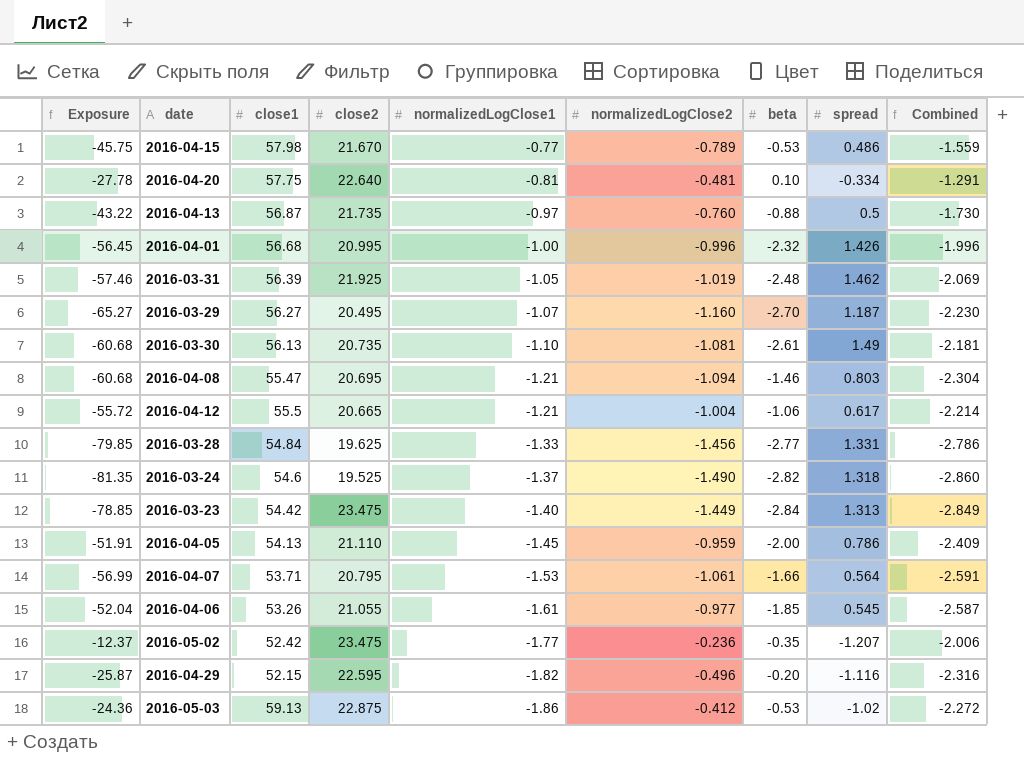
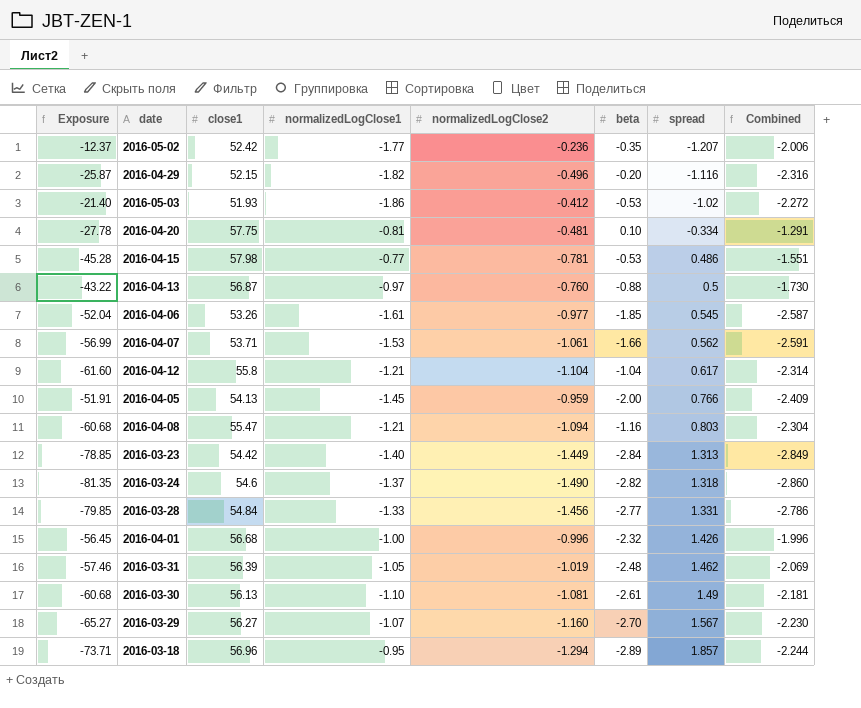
row order: normalizedLogClose1 descending -> spread ascending
column close2 | position: 4 -> none
2016-05-03 | Exposure: -24.36 -> -21.40
2016-05-03 | close1: 59.13 -> 51.93
2016-04-15 | Exposure: -45.75 -> -45.28
2016-04-15 | normalizedLogClose2: -0.789 -> -0.781
2016-04-15 | Combined: -1.559 -> -1.551
2016-04-07 | spread: 0.564 -> 0.562
2016-04-12 | Exposure: -55.72 -> -61.60
2016-04-12 | close1: 55.5 -> 55.8
2016-04-12 | normalizedLogClose2: -1.004 -> -1.104
2016-04-12 | beta: -1.06 -> -1.04
2016-04-12 | Combined: -2.214 -> -2.314
2016-04-05 | spread: 0.786 -> 0.766
2016-04-08 | beta: -1.46 -> -1.16
2016-03-29 | spread: 1.187 -> 1.567
row 2016-03-18: none -> -73.71 | 56.96 | -0.95 | -1.294 | -2.89 | 1.857 | -2.244

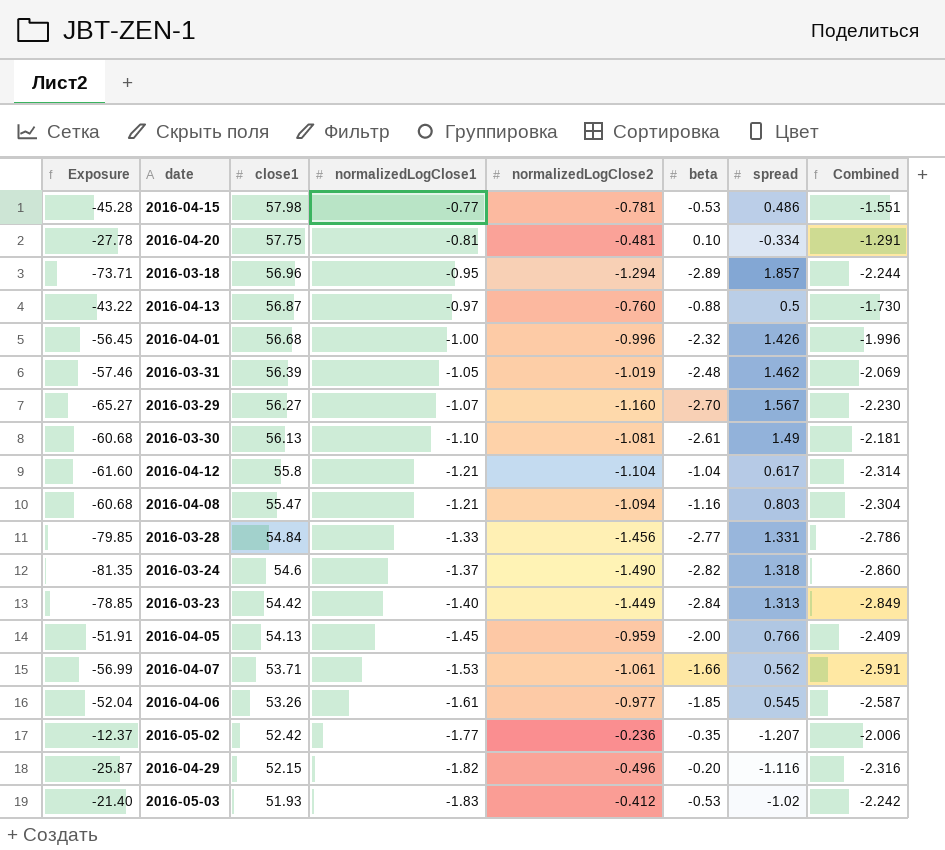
row order: spread ascending -> close1 descending
2016-05-03 | normalizedLogClose1: -1.86 -> -1.83
2016-05-03 | Combined: -2.272 -> -2.242

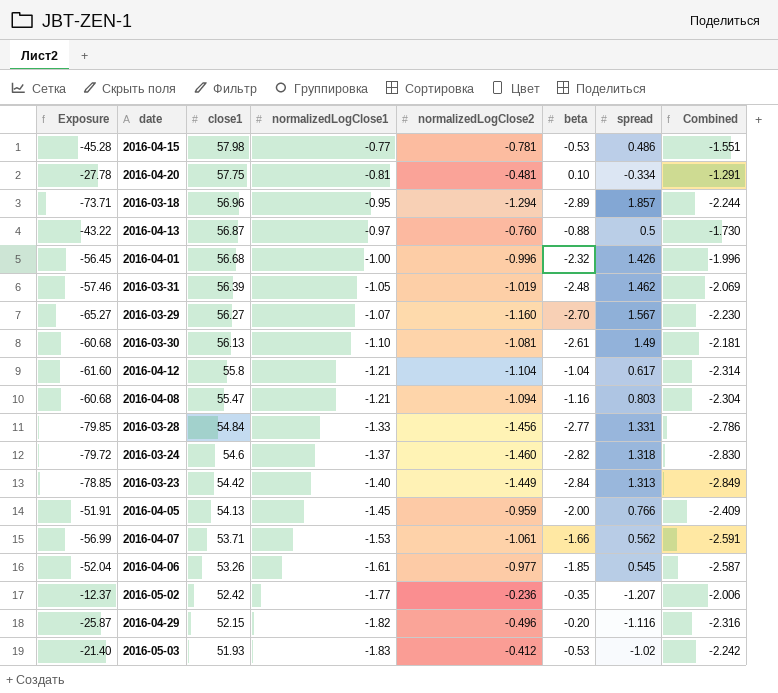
2016-03-24 | Exposure: -81.35 -> -79.72
2016-03-24 | normalizedLogClose2: -1.490 -> -1.460
2016-03-24 | Combined: -2.860 -> -2.830

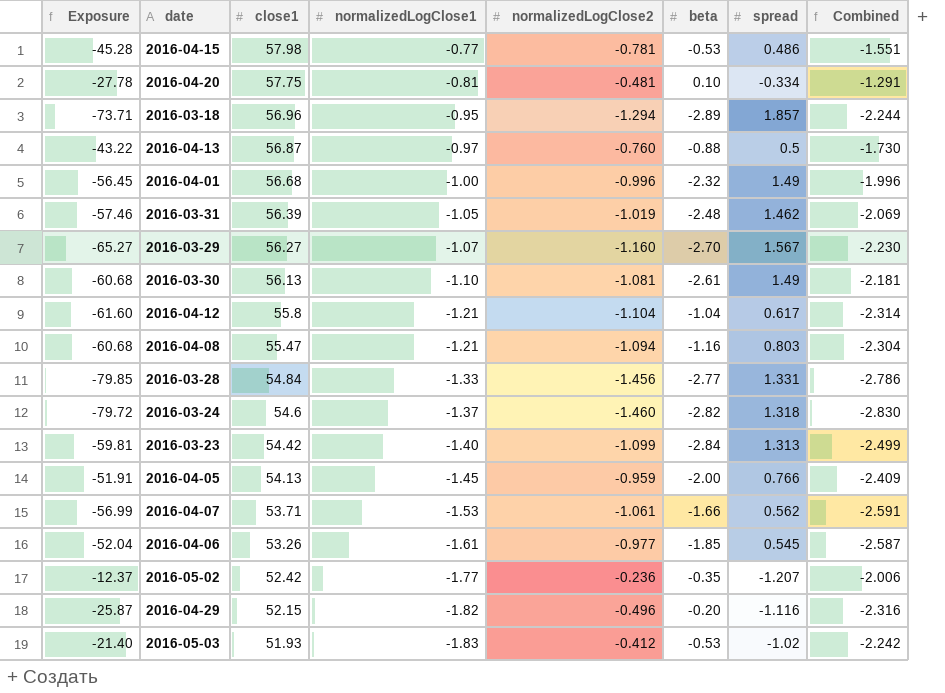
2016-04-01 | spread: 1.426 -> 1.49
2016-03-23 | Exposure: -78.85 -> -59.81
2016-03-23 | normalizedLogClose2: -1.449 -> -1.099
2016-03-23 | Combined: -2.849 -> -2.499

